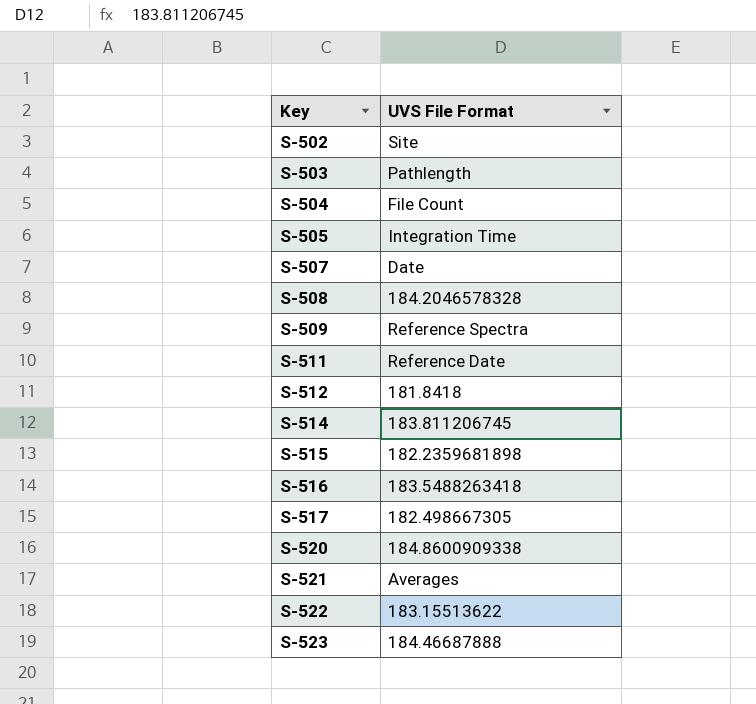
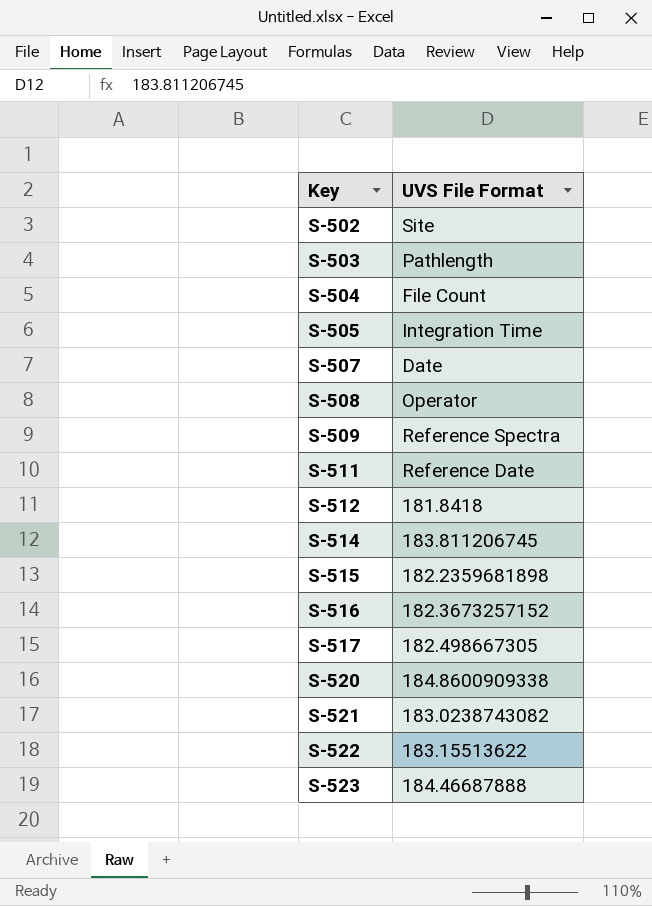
S-508 | UVS File Format: 184.2046578328 -> Operator
S-516 | UVS File Format: 183.5488263418 -> 182.3673257152
S-521 | UVS File Format: Averages -> 183.0238743082

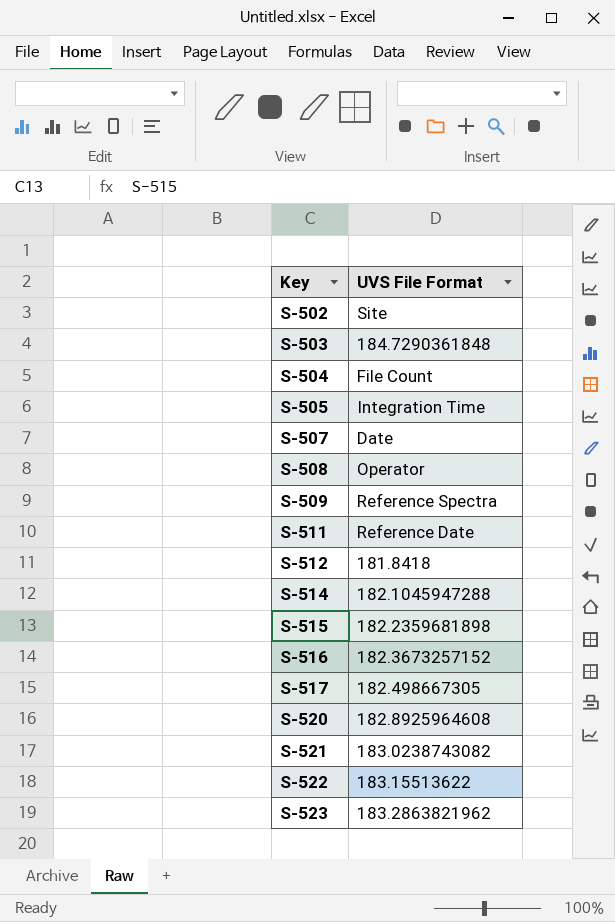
S-503 | UVS File Format: Pathlength -> 184.7290361848
S-514 | UVS File Format: 183.811206745 -> 182.1045947288
S-520 | UVS File Format: 184.8600909338 -> 182.8925964608
S-523 | UVS File Format: 184.46687888 -> 183.2863821962

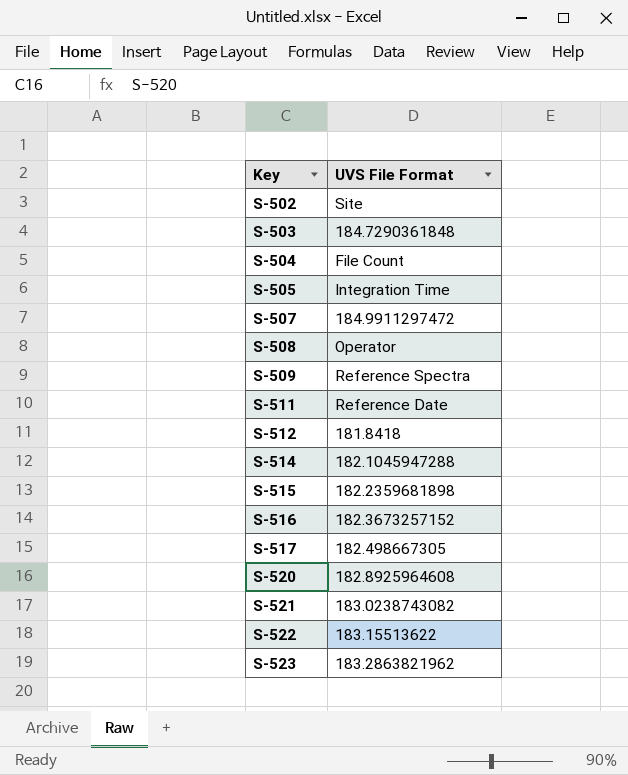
S-507 | UVS File Format: Date -> 184.9911297472

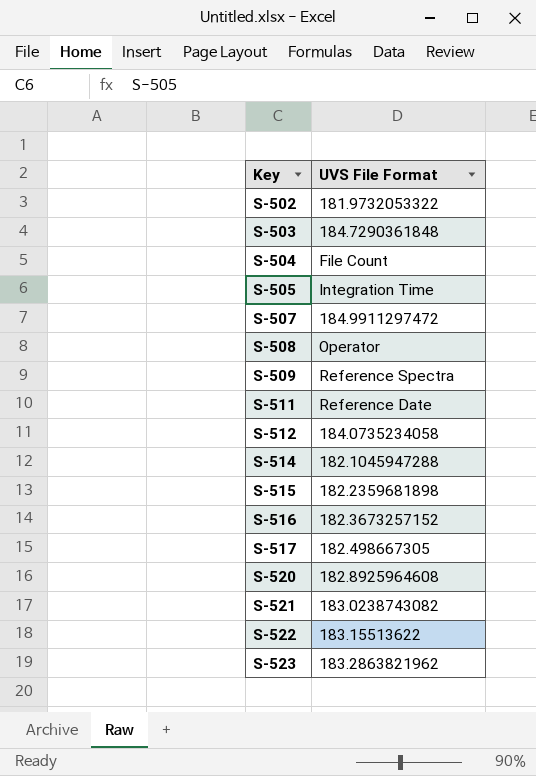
S-502 | UVS File Format: Site -> 181.9732053322
S-512 | UVS File Format: 181.8418 -> 184.0735234058

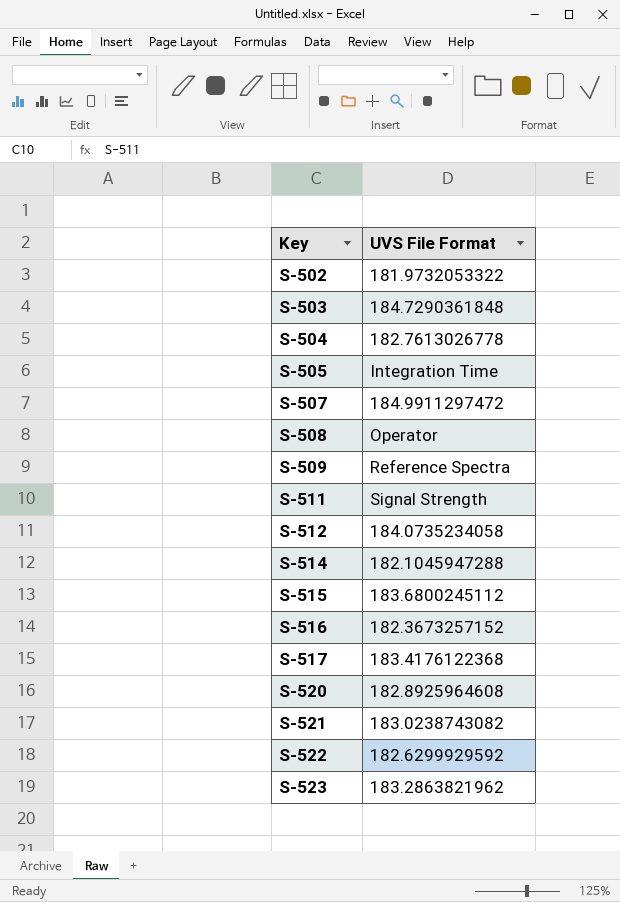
S-504 | UVS File Format: File Count -> 182.7613026778
S-511 | UVS File Format: Reference Date -> Signal Strength
S-515 | UVS File Format: 182.2359681898 -> 183.6800245112
S-517 | UVS File Format: 182.498667305 -> 183.4176122368
S-522 | UVS File Format: 183.15513622 -> 182.6299929592

